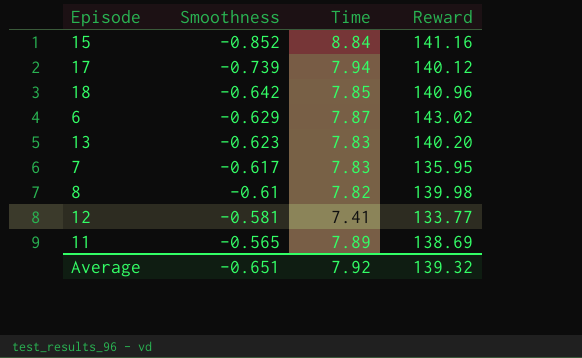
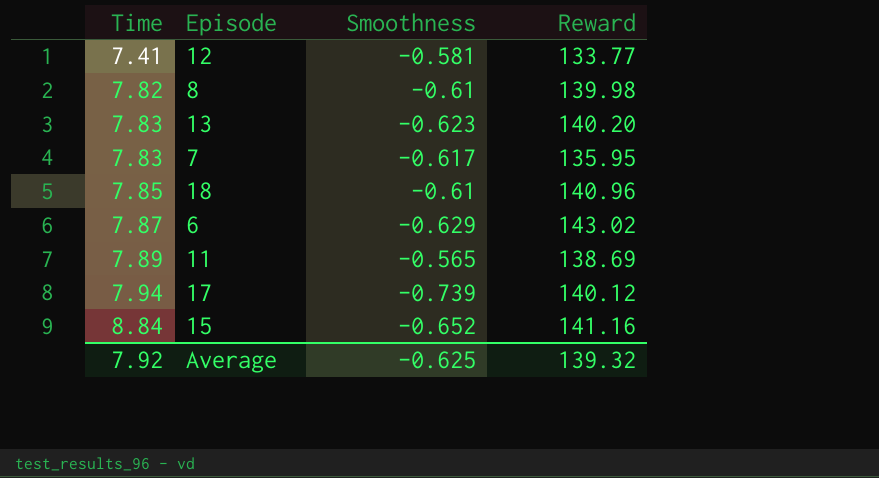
row order: Smoothness ascending -> Time ascending
column Time | position: 3 -> 1
18 | Smoothness: -0.642 -> -0.61
15 | Smoothness: -0.852 -> -0.652
Average | Smoothness: -0.651 -> -0.625

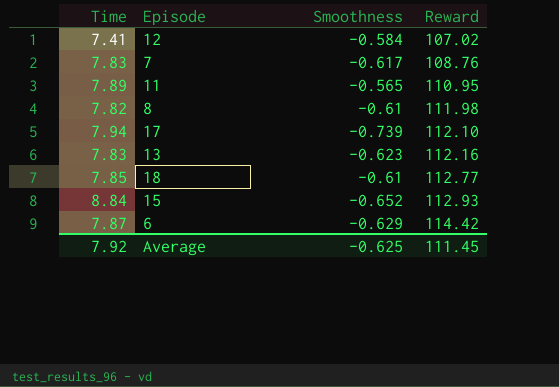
row order: Time ascending -> Reward ascending
12 | Smoothness: -0.581 -> -0.584
12 | Reward: 133.77 -> 107.02
7 | Reward: 135.95 -> 108.76
11 | Reward: 138.69 -> 110.95
8 | Reward: 139.98 -> 111.98
17 | Reward: 140.12 -> 112.10
13 | Reward: 140.20 -> 112.16
18 | Reward: 140.96 -> 112.77
15 | Reward: 141.16 -> 112.93
6 | Reward: 143.02 -> 114.42
Average | Reward: 139.32 -> 111.45

